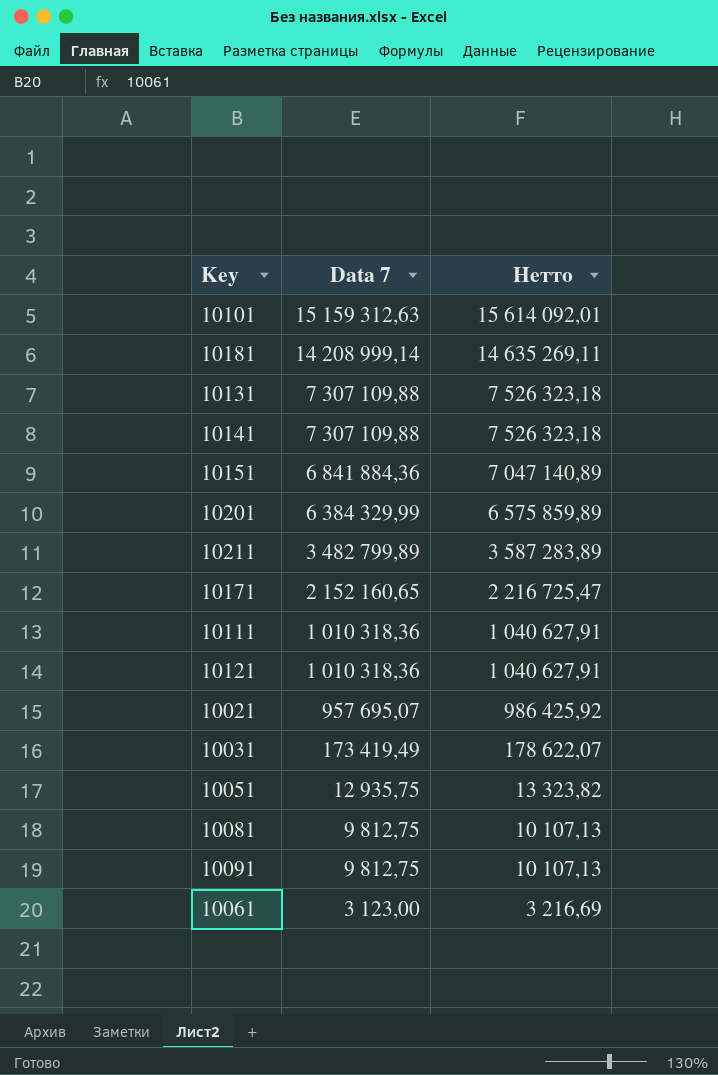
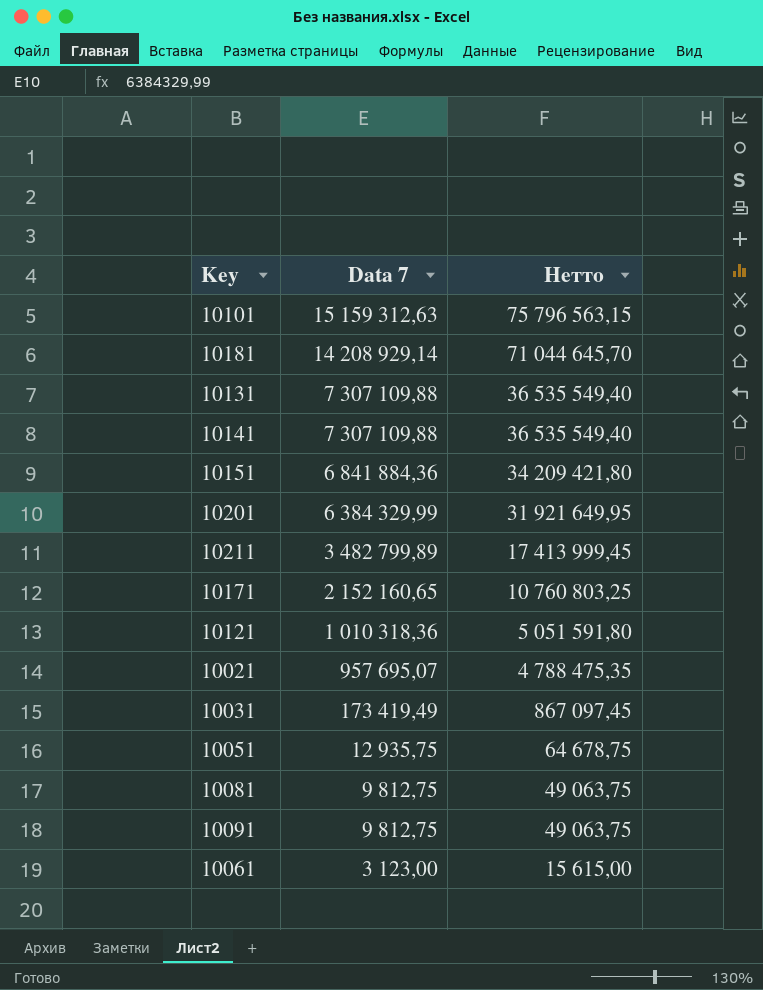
column Нетто | formula: [Data 7] * 1,03 -> [Data 7] * 5
row 10111: 1 010 318,36 | 1 040 627,91 -> none
10181 | Data 7: 14 208 999,14 -> 14 208 929,14

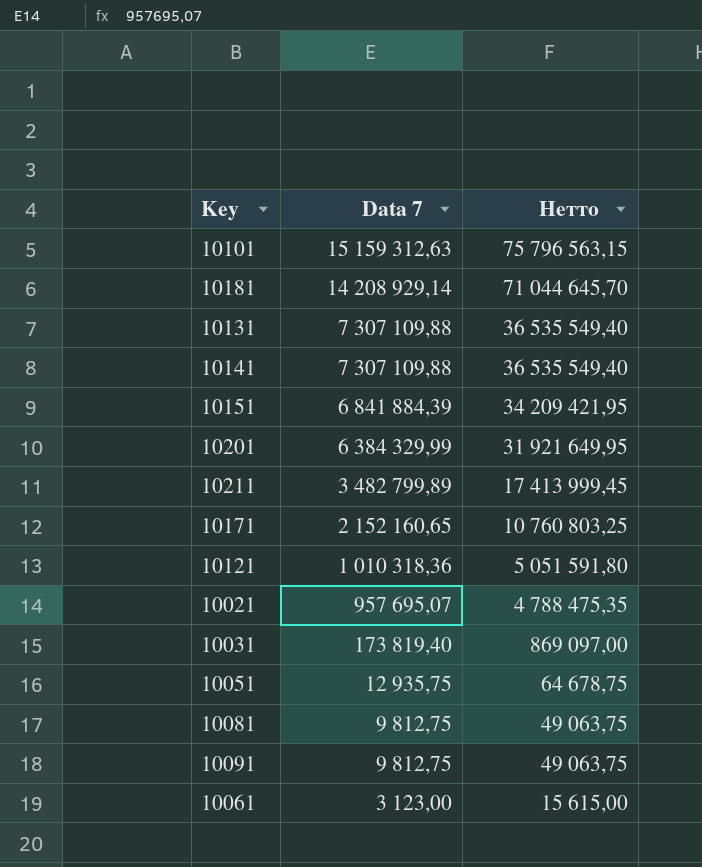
10151 | Data 7: 6 841 884,36 -> 6 841 884,39
10151 | Нетто: 34 209 421,80 -> 34 209 421,95
10031 | Data 7: 173 419,49 -> 173 819,40
10031 | Нетто: 867 097,45 -> 869 097,00

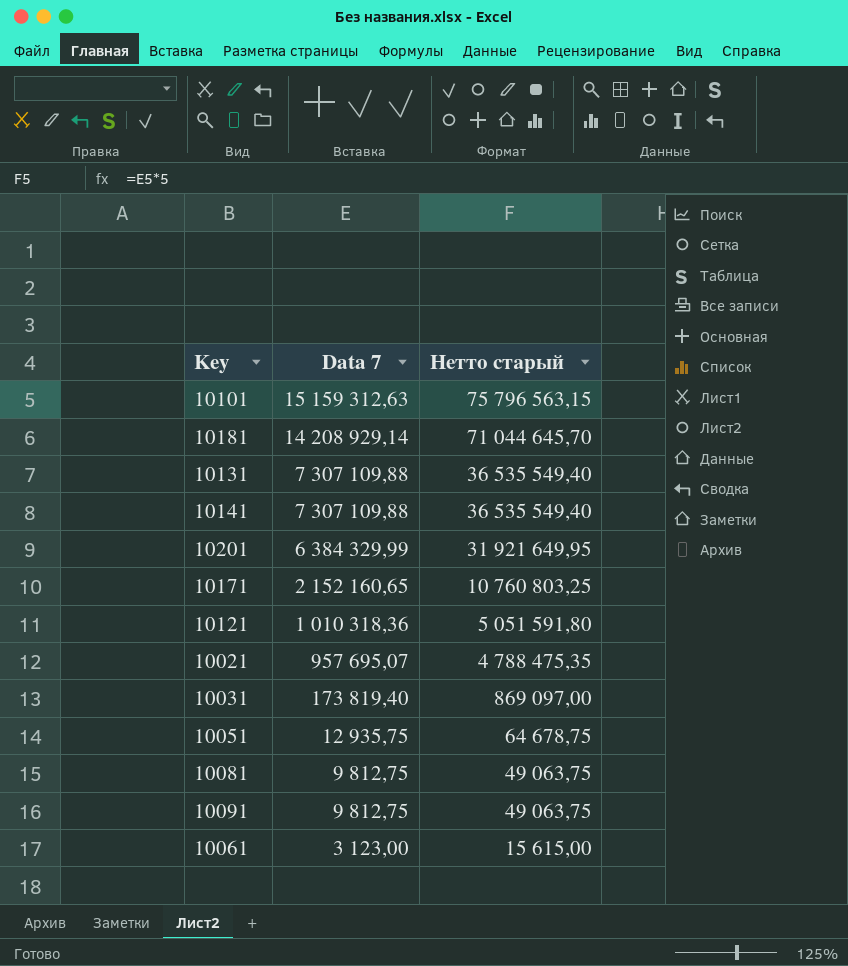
column name: Нетто -> Нетто старый
row 10151: 6 841 884,39 | 34 209 421,95 -> none
row 10211: 3 482 799,89 | 17 413 999,45 -> none

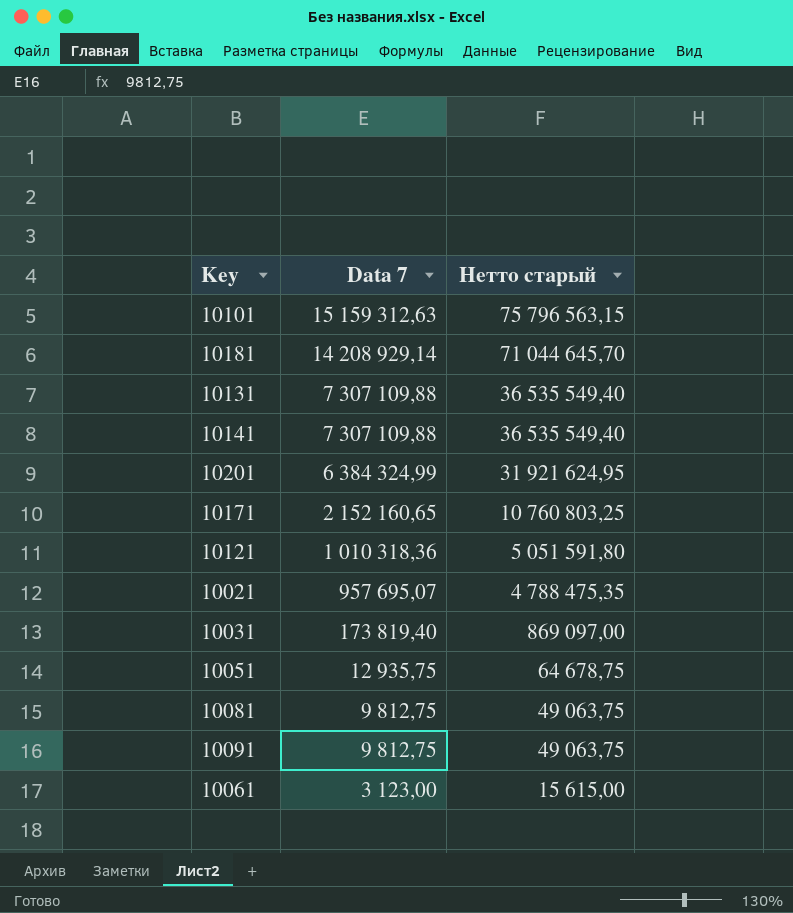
10201 | Data 7: 6 384 329,99 -> 6 384 324,99
10201 | Нетто старый: 31 921 649,95 -> 31 921 624,95

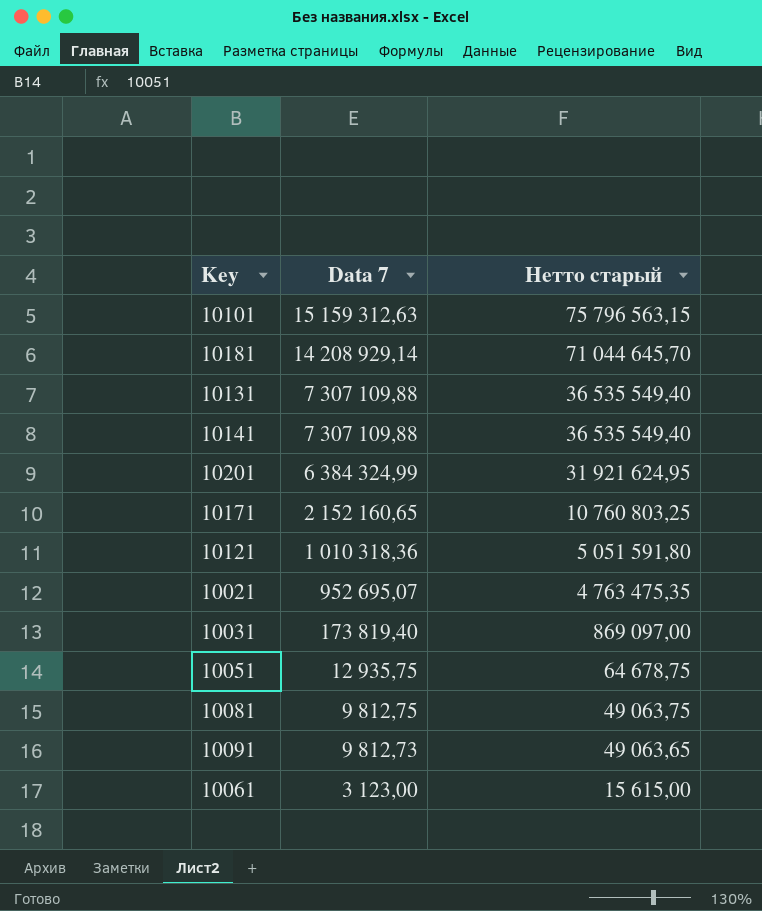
10021 | Data 7: 957 695,07 -> 952 695,07
10021 | Нетто старый: 4 788 475,35 -> 4 763 475,35
10091 | Data 7: 9 812,75 -> 9 812,73
10091 | Нетто старый: 49 063,75 -> 49 063,65

